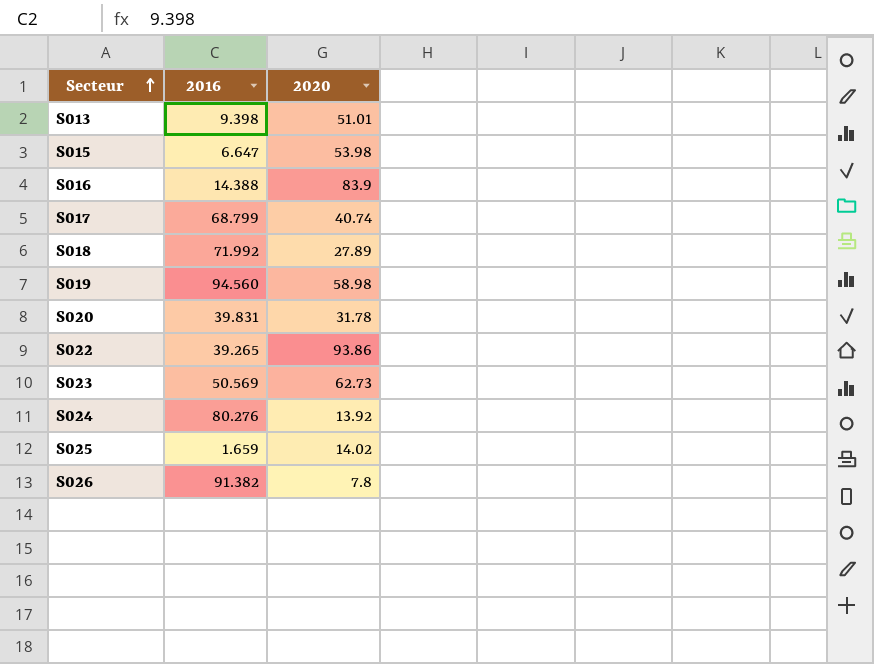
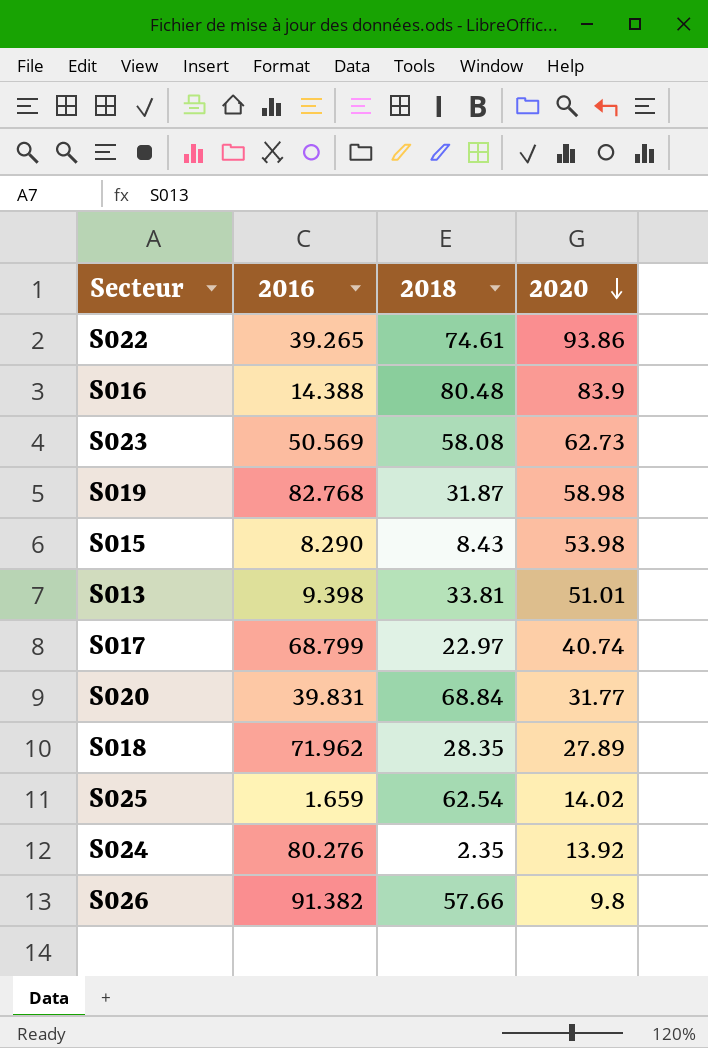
row order: Secteur ascending -> 2020 descending
column 2018 | position: none -> 3
S019 | 2016: 94.560 -> 82.768
S015 | 2016: 6.647 -> 8.290
S020 | 2020: 31.78 -> 31.77
S018 | 2016: 71.992 -> 71.962
S026 | 2020: 7.8 -> 9.8

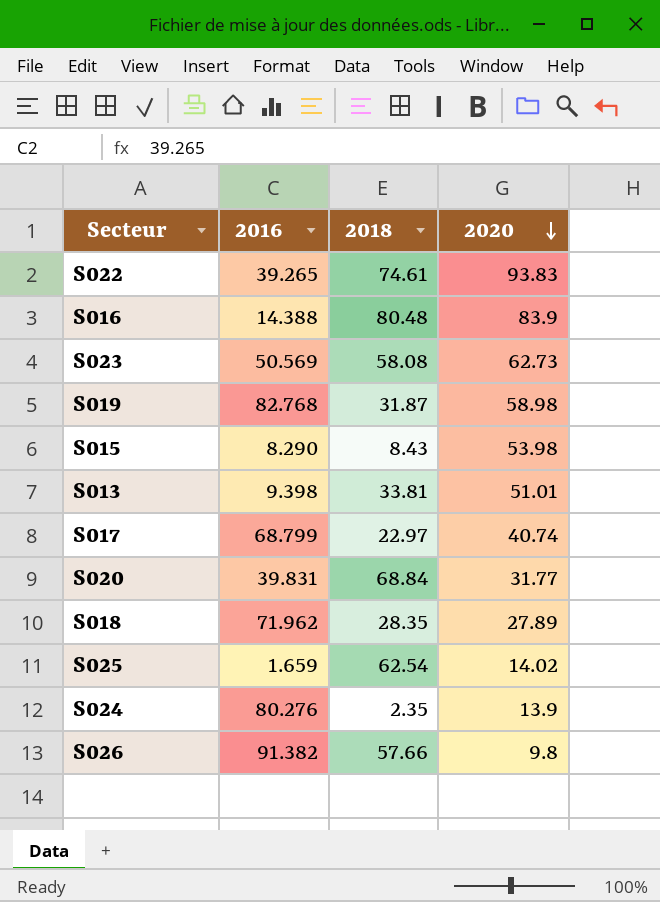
S022 | 2020: 93.86 -> 93.83
S024 | 2020: 13.92 -> 13.9

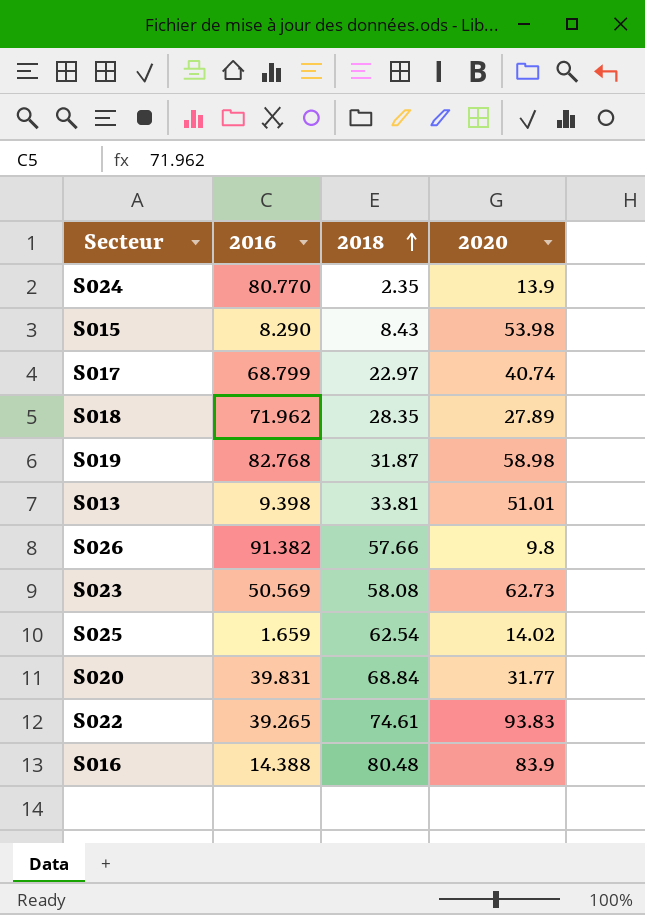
row order: 2020 descending -> 2018 ascending
S024 | 2016: 80.276 -> 80.770

